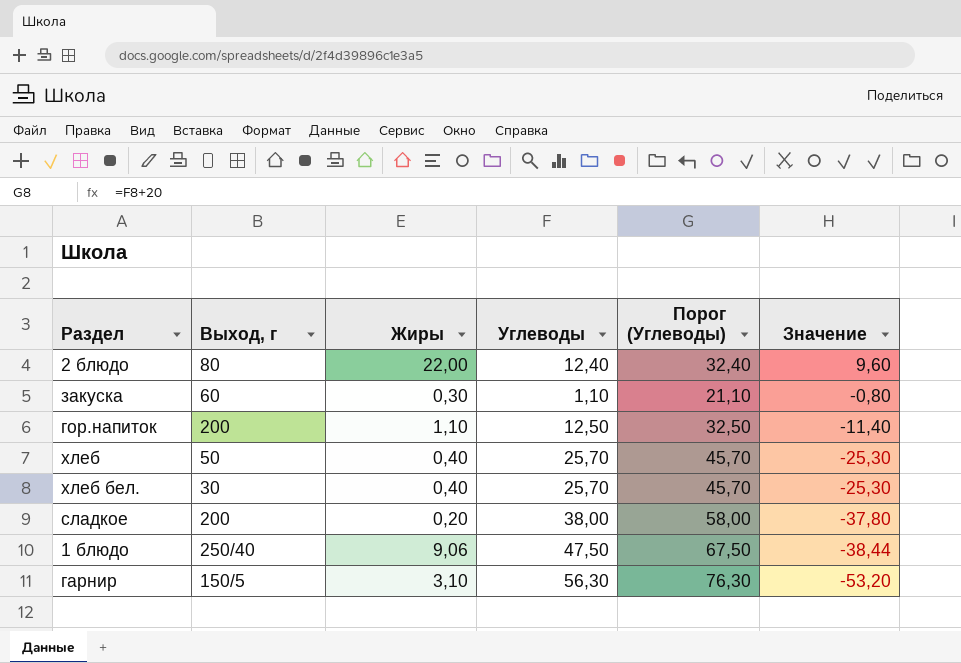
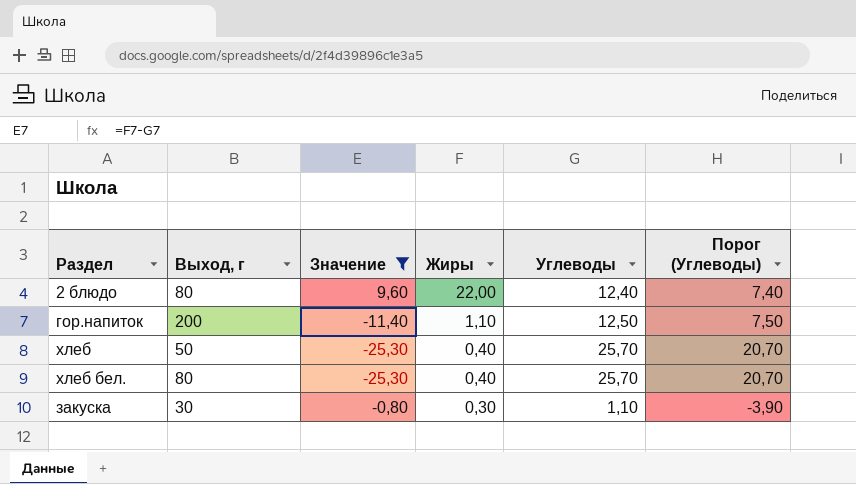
filter: none -> Значение >= -25,30
row order: Значение descending -> Жиры descending
column Значение | position: 6 -> 3
column Порог (Углеводы) | formula: [Углеводы] + 20 -> [Углеводы] - 5
хлеб бел. | Выход, г: 30 -> 80
закуска | Выход, г: 60 -> 30

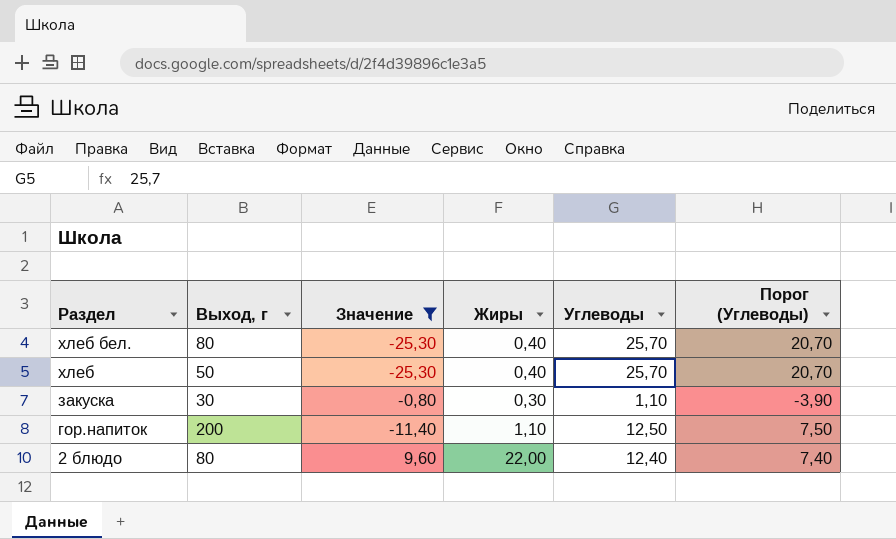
row order: Жиры descending -> Раздел descending

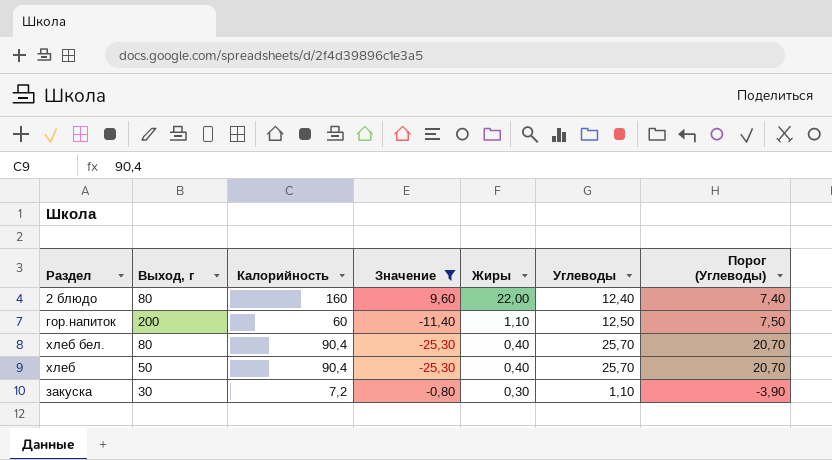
row order: Раздел descending -> Жиры descending
column Калорийность | position: none -> 3

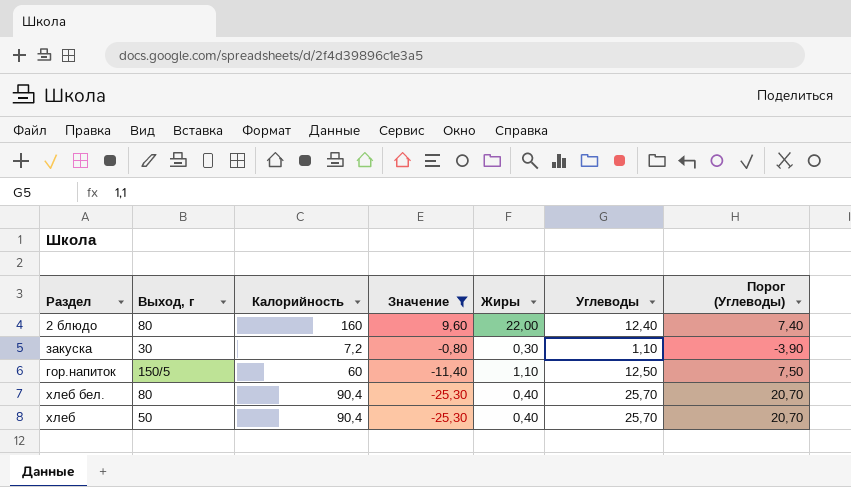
row order: Жиры descending -> Значение descending
гор.напиток | Выход, г: 200 -> 150/5

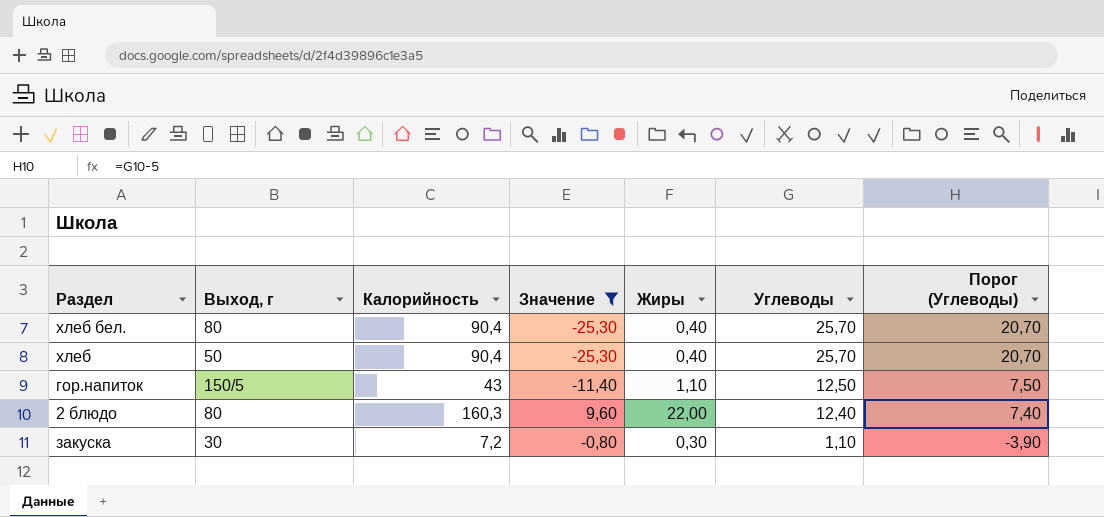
row order: Значение descending -> Углеводы descending
гор.напиток | Калорийность: 60 -> 43
2 блюдо | Калорийность: 160 -> 160,3

